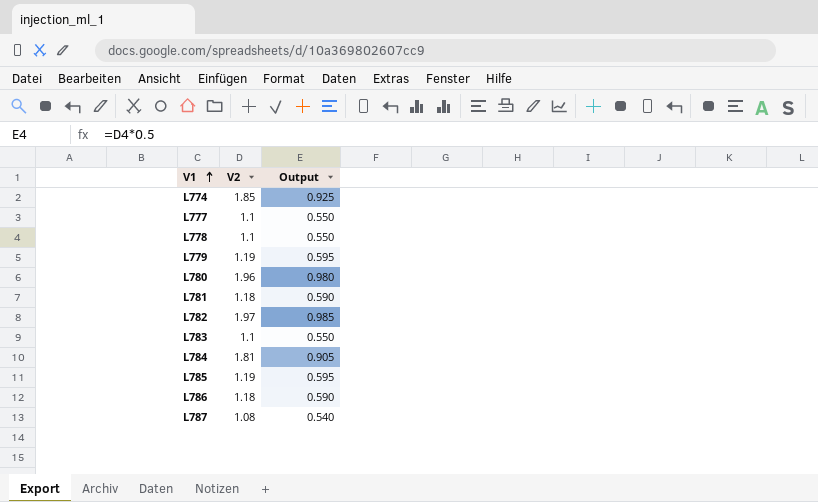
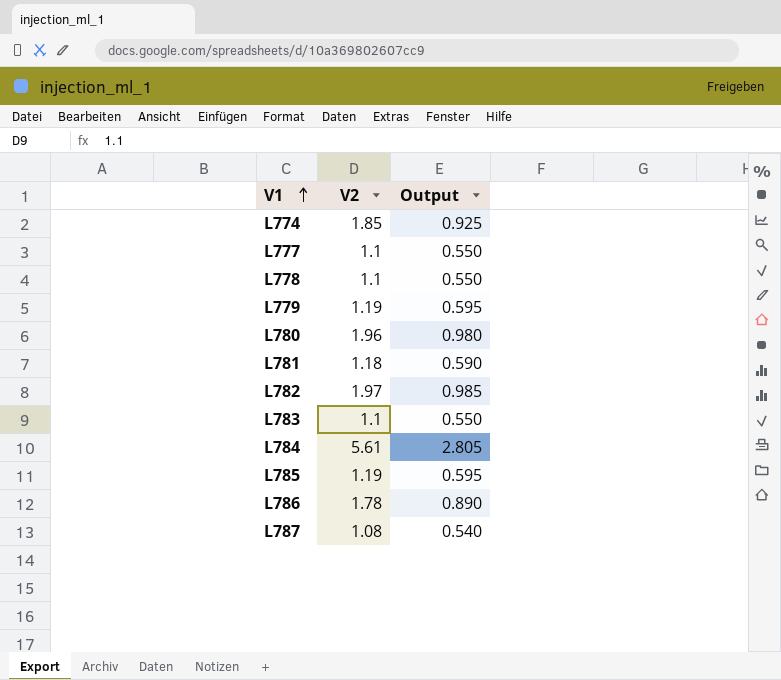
L784 | V2: 1.81 -> 5.61
L784 | Output: 0.905 -> 2.805
L786 | V2: 1.18 -> 1.78
L786 | Output: 0.590 -> 0.890

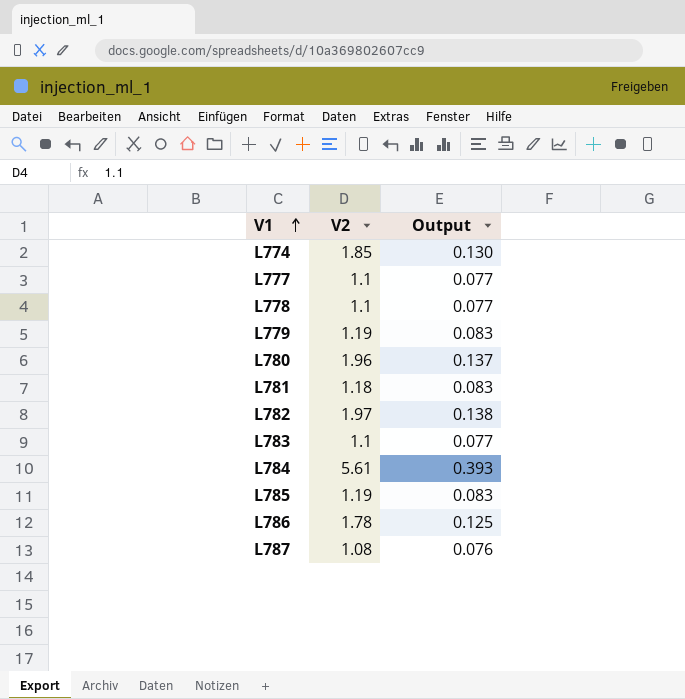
column Output | formula: [V2] * 0.5 -> [V2] * 0.07

